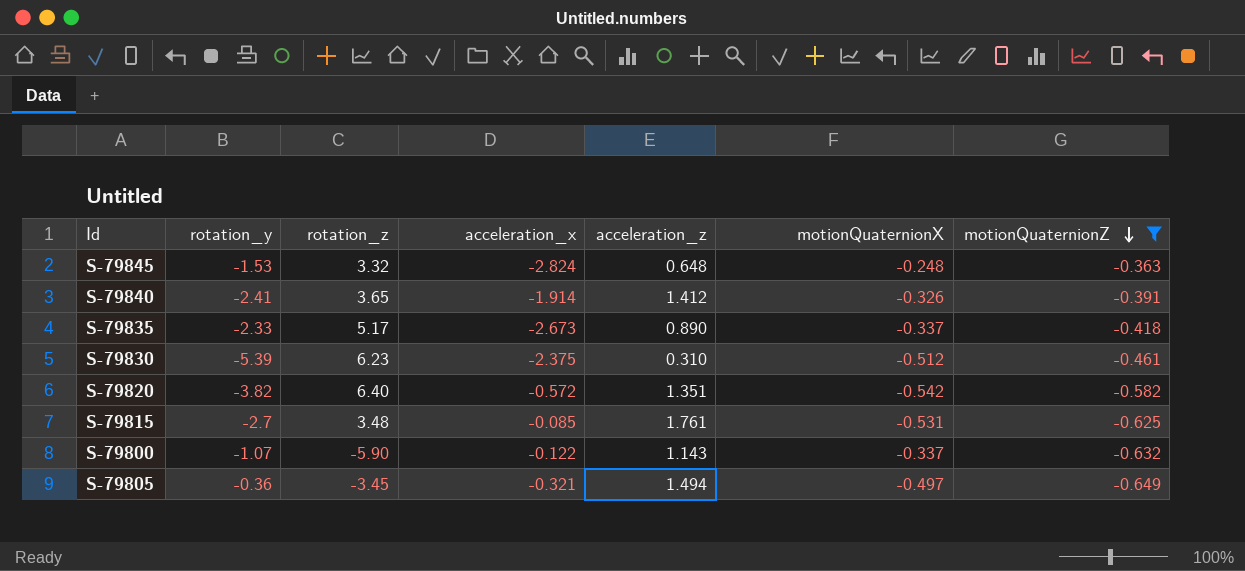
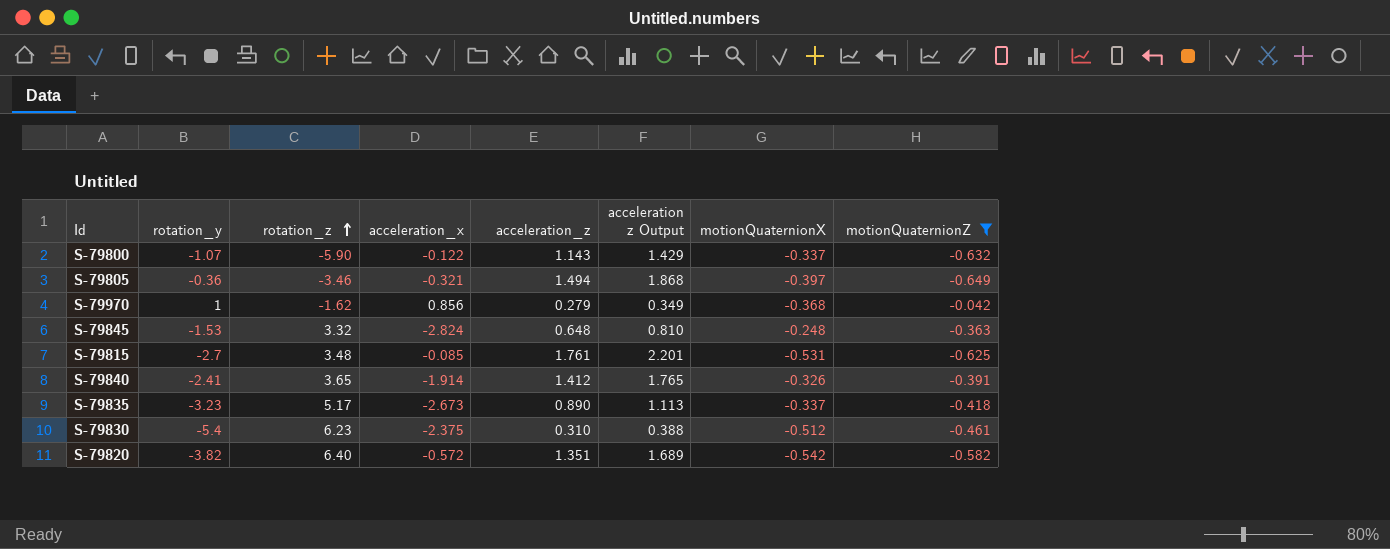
row order: motionQuaternionZ descending -> rotation_z ascending
column acceleration z Output | formula: none -> [acceleration_z] * 1.25
S-79805 | rotation_z: -3.45 -> -3.46
S-79805 | motionQuaternionX: -0.497 -> -0.397
row S-79970: none -> 1 | -1.62 | 0.856 | 0.279 | 0.349 | -0.368 | -0.042
S-79835 | rotation_y: -2.33 -> -3.23
S-79830 | rotation_y: -5.39 -> -5.4

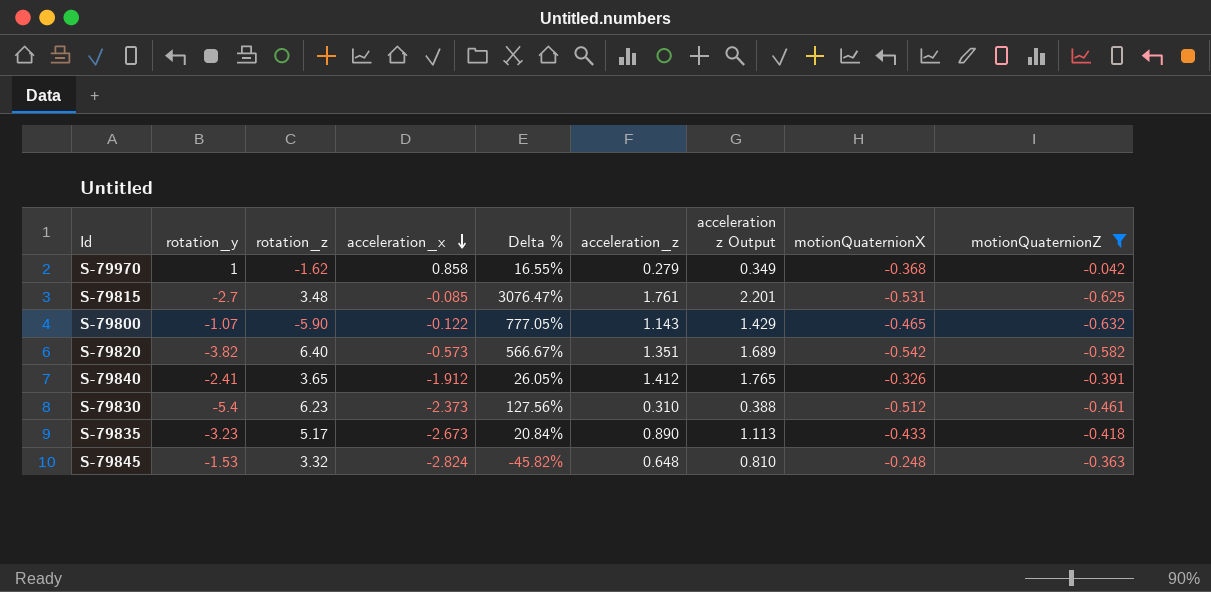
row order: rotation_z ascending -> acceleration_x descending
column Delta % | formula: none -> ([rotation_y] - [acceleration_x]) / [acceleration_x]
row S-79805: -0.36 | -3.46 | -0.321 | 1.494 | 1.868 | -0.397 | -0.649 -> none
S-79970 | acceleration_x: 0.856 -> 0.858
S-79800 | motionQuaternionX: -0.337 -> -0.465
S-79820 | acceleration_x: -0.572 -> -0.573
S-79840 | acceleration_x: -1.914 -> -1.912
S-79830 | acceleration_x: -2.375 -> -2.373
S-79835 | motionQuaternionX: -0.337 -> -0.433

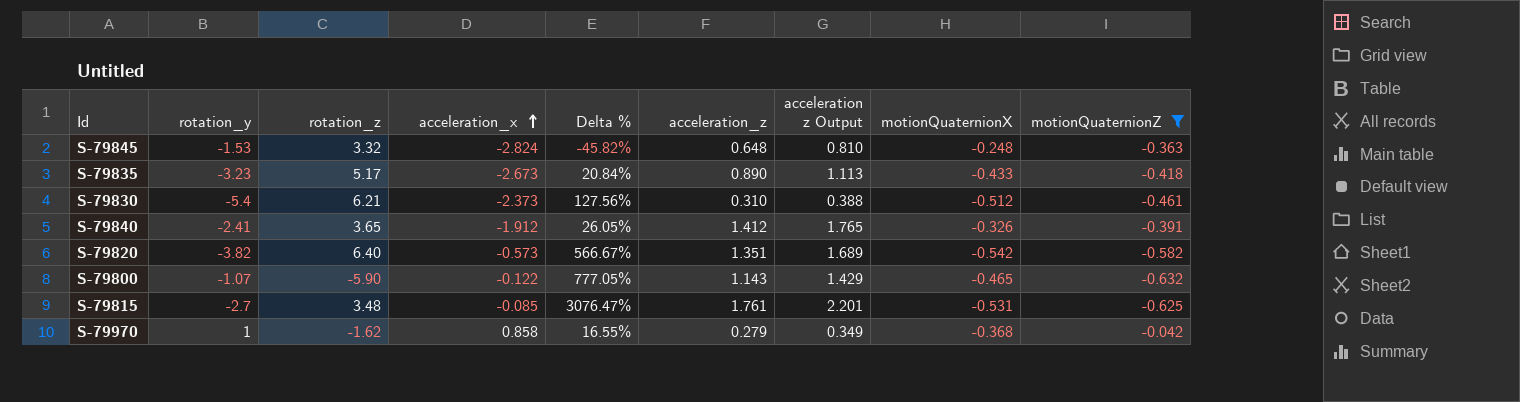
row order: acceleration_x descending -> acceleration_x ascending
S-79830 | rotation_z: 6.23 -> 6.21

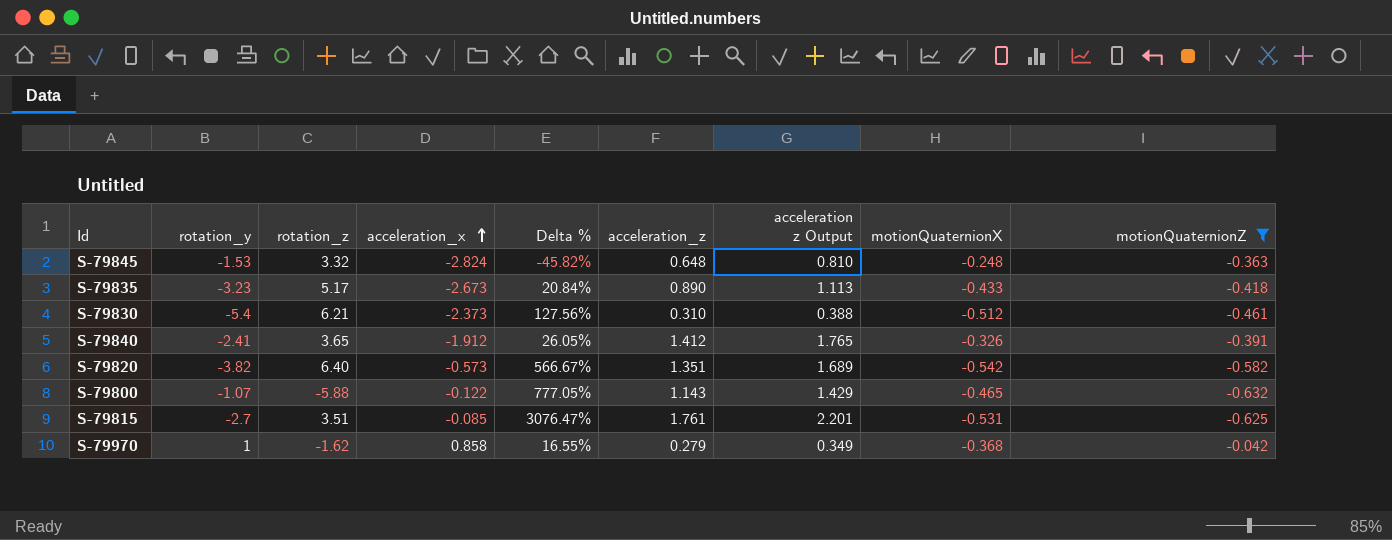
S-79800 | rotation_z: -5.90 -> -5.88
S-79815 | rotation_z: 3.48 -> 3.51

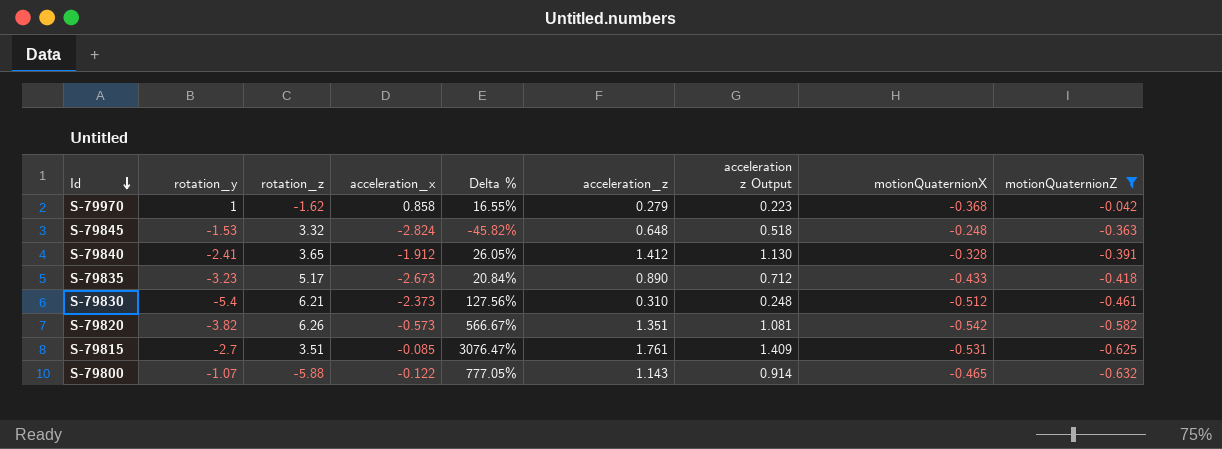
row order: acceleration_x ascending -> Id descending
column acceleration z Output | formula: [acceleration_z] * 1.25 -> [acceleration_z] * 0.8
S-79840 | motionQuaternionX: -0.326 -> -0.328
S-79820 | rotation_z: 6.40 -> 6.26

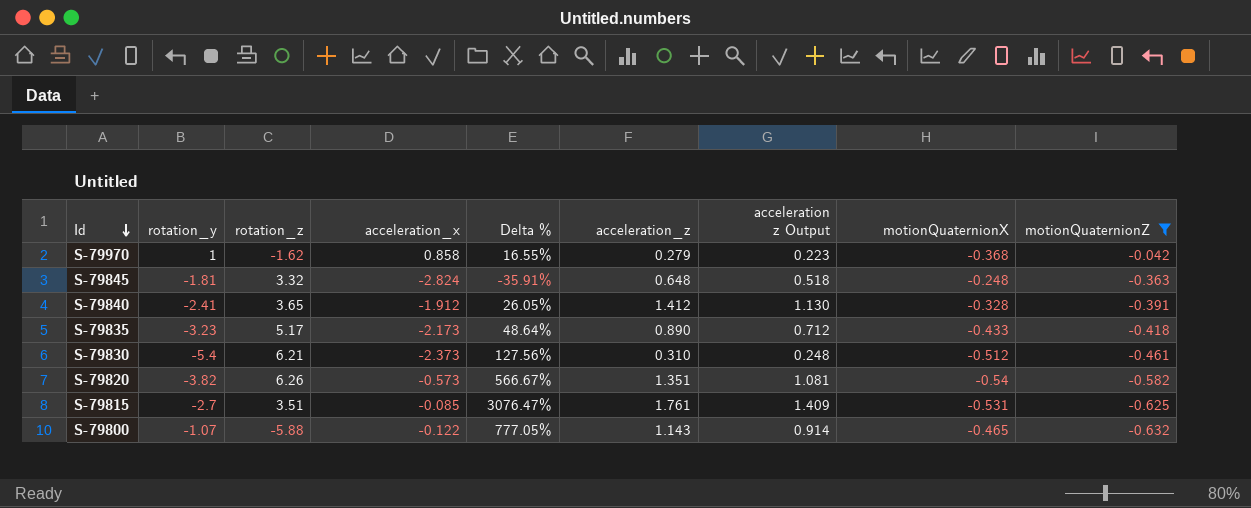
S-79845 | rotation_y: -1.53 -> -1.81
S-79845 | Delta %: -45.82% -> -35.91%
S-79835 | acceleration_x: -2.673 -> -2.173
S-79835 | Delta %: 20.84% -> 48.64%
S-79820 | motionQuaternionX: -0.542 -> -0.54

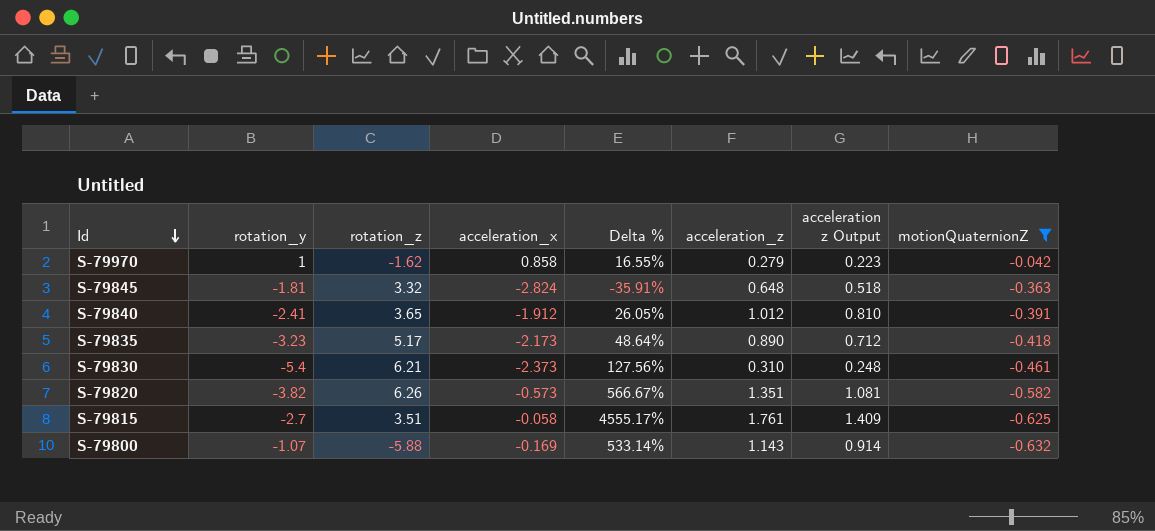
column motionQuaternionX | position: 8 -> none
S-79840 | acceleration_z: 1.412 -> 1.012
S-79840 | acceleration z Output: 1.130 -> 0.810
S-79815 | acceleration_x: -0.085 -> -0.058
S-79815 | Delta %: 3076.47% -> 4555.17%
S-79800 | acceleration_x: -0.122 -> -0.169
S-79800 | Delta %: 777.05% -> 533.14%

